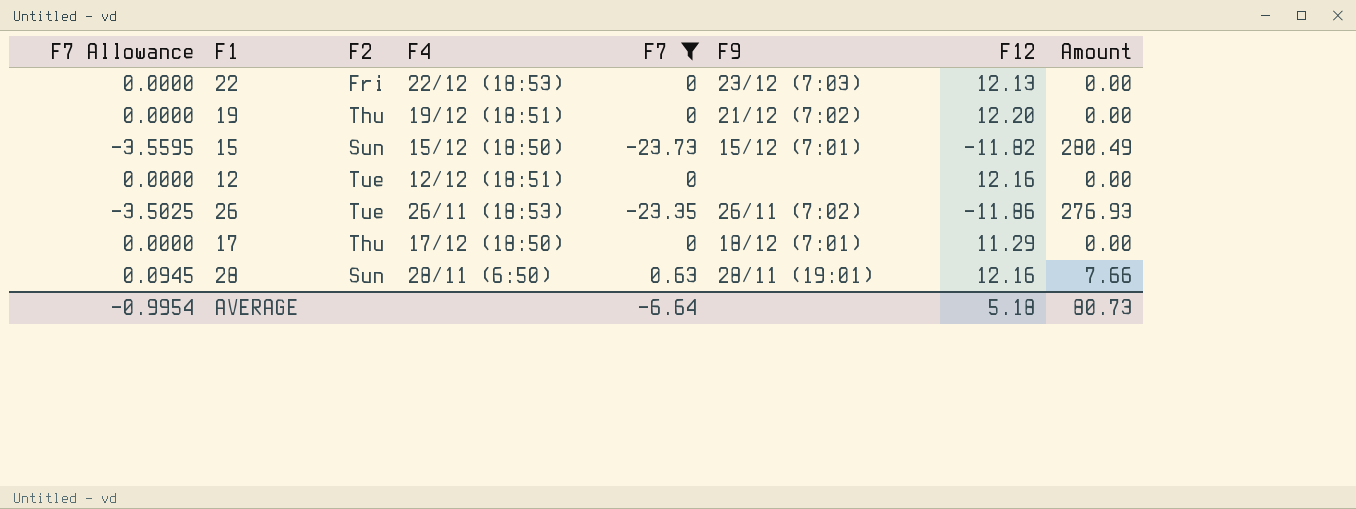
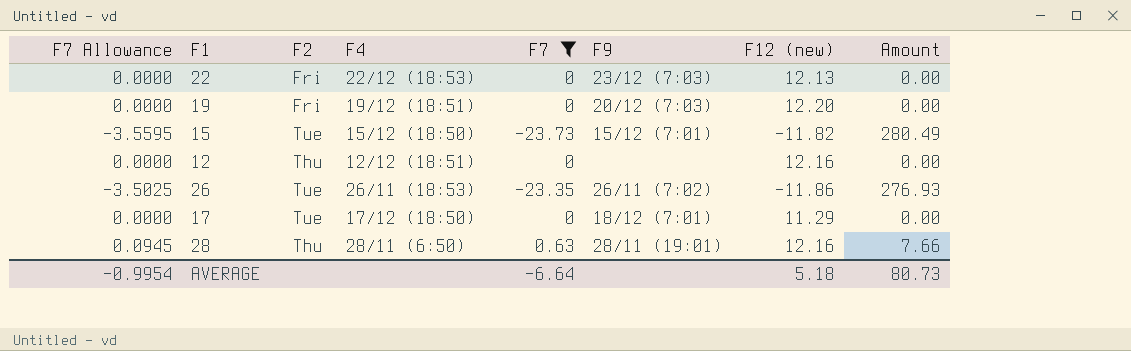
column name: F12 -> F12 (new)
19 | F2: Thu -> Fri
19 | F9: 21/12 (7:02) -> 20/12 (7:03)
15 | F2: Sun -> Tue
12 | F2: Tue -> Thu
17 | F2: Thu -> Tue
28 | F2: Sun -> Thu

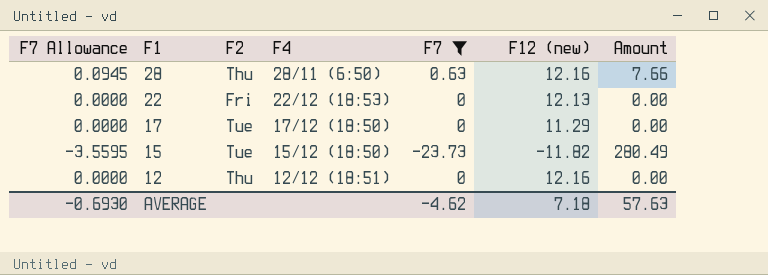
row order: none -> F1 descending
column F9 | position: 6 -> none
row 19: 0.0000 | Fri | 19/12 (18:51) | 0 | 20/12 (7:03) | 12.20 | 0.00 -> none
row 26: -3.5025 | Tue | 26/11 (18:53) | -23.35 | 26/11 (7:02) | -11.86 | 276.93 -> none
AVERAGE | F7 Allowance: -0.9954 -> -0.6930
AVERAGE | F7: -6.64 -> -4.62
AVERAGE | F12 (new): 5.18 -> 7.18
AVERAGE | Amount: 80.73 -> 57.63

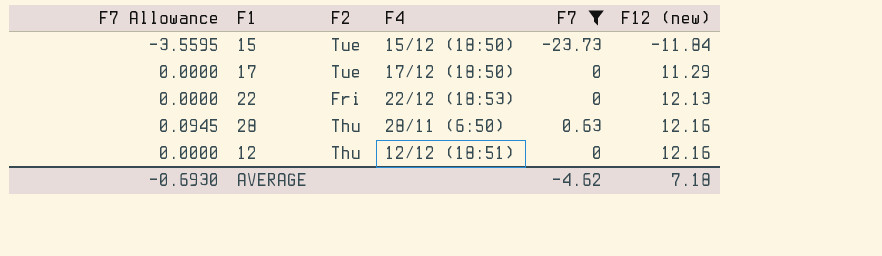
row order: F1 descending -> F12 (new) ascending
column Amount | formula: [F7] * [F12 (new)] -> none
15 | F12 (new): -11.82 -> -11.84

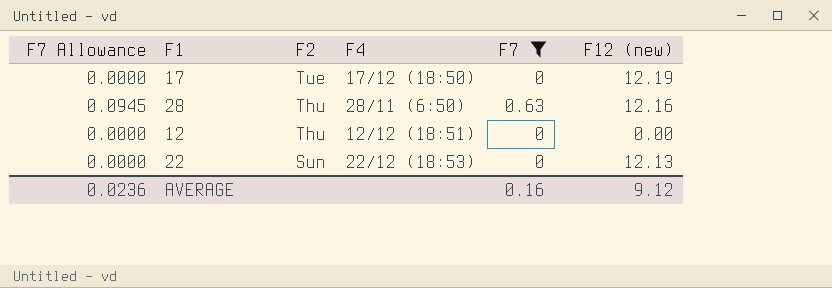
row order: F12 (new) ascending -> F2 descending
row 15: -3.5595 | Tue | 15/12 (18:50) | -23.73 | -11.84 -> none
17 | F12 (new): 11.29 -> 12.19
12 | F12 (new): 12.16 -> 0.00
22 | F2: Fri -> Sun
AVERAGE | F7 Allowance: -0.6930 -> 0.0236
AVERAGE | F7: -4.62 -> 0.16
AVERAGE | F12 (new): 7.18 -> 9.12

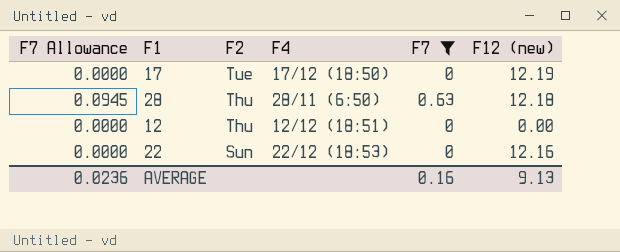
28 | F12 (new): 12.16 -> 12.18
22 | F12 (new): 12.13 -> 12.16
AVERAGE | F12 (new): 9.12 -> 9.13

